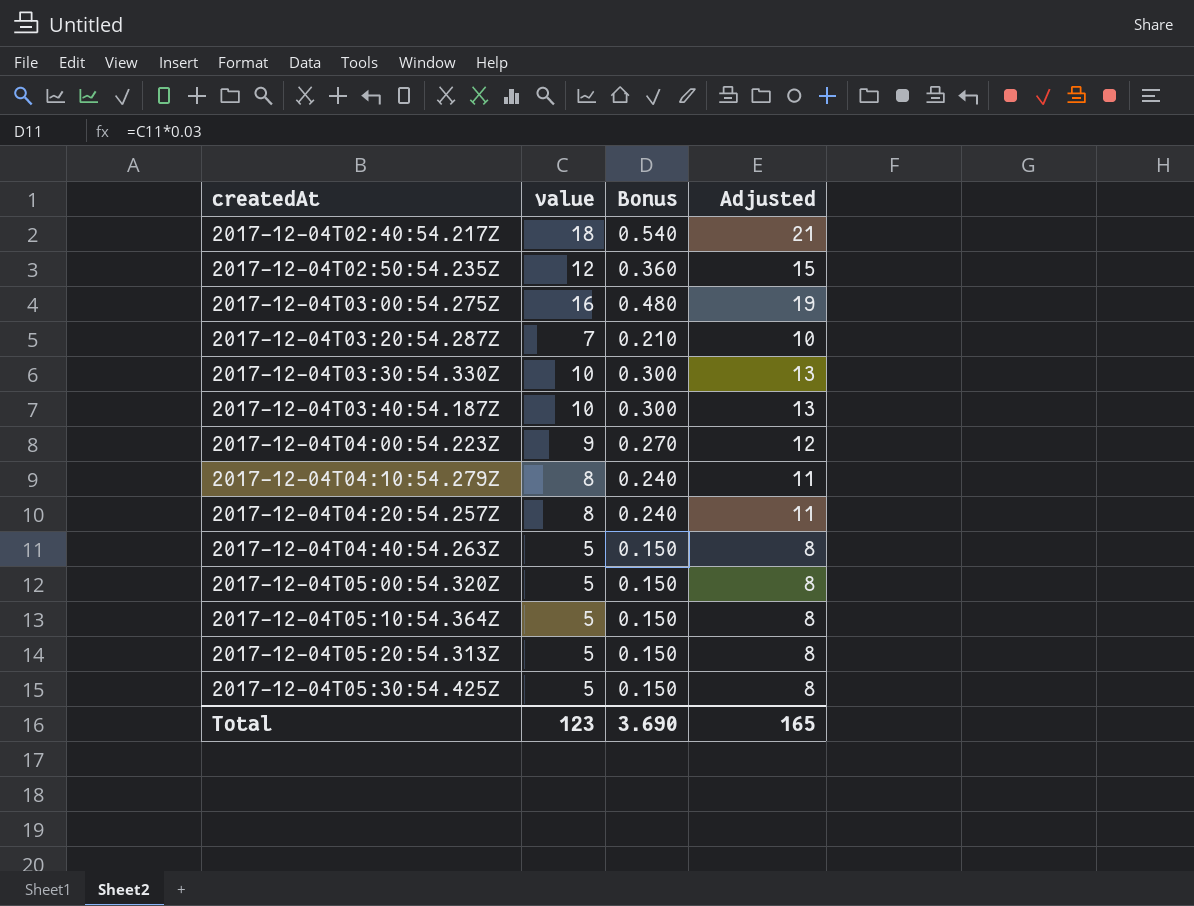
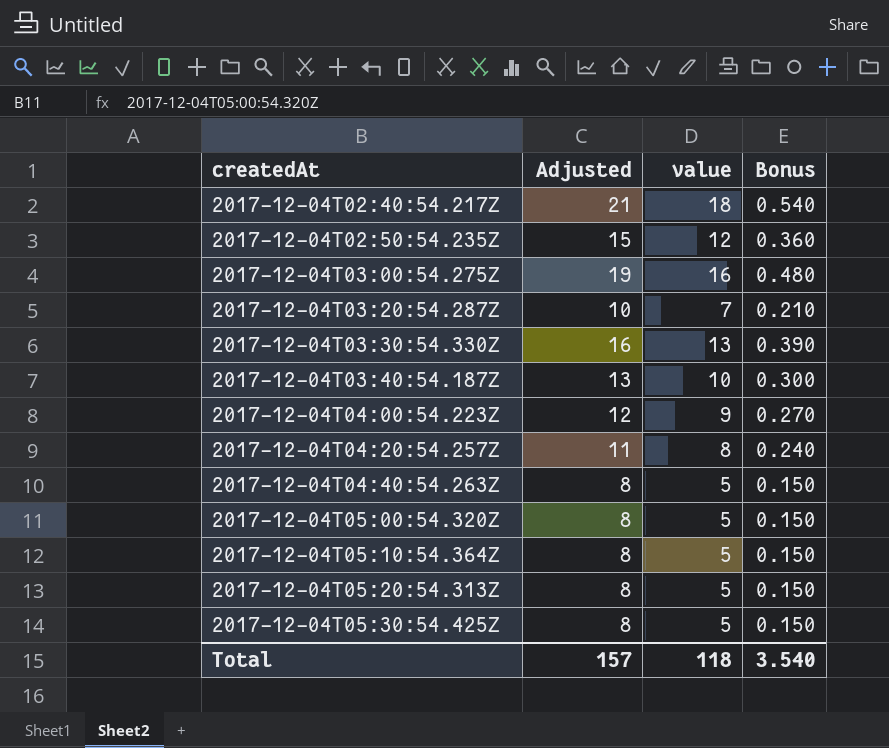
column Adjusted | position: 4 -> 2
row 2017-12-04T04:10:54.279Z: 8 | 0.240 | 11 -> none
2017-12-04T03:30:54.330Z | Adjusted: 13 -> 16
2017-12-04T03:30:54.330Z | value: 10 -> 13
2017-12-04T03:30:54.330Z | Bonus: 0.300 -> 0.390
Total | Adjusted: 165 -> 157
Total | value: 123 -> 118
Total | Bonus: 3.690 -> 3.540

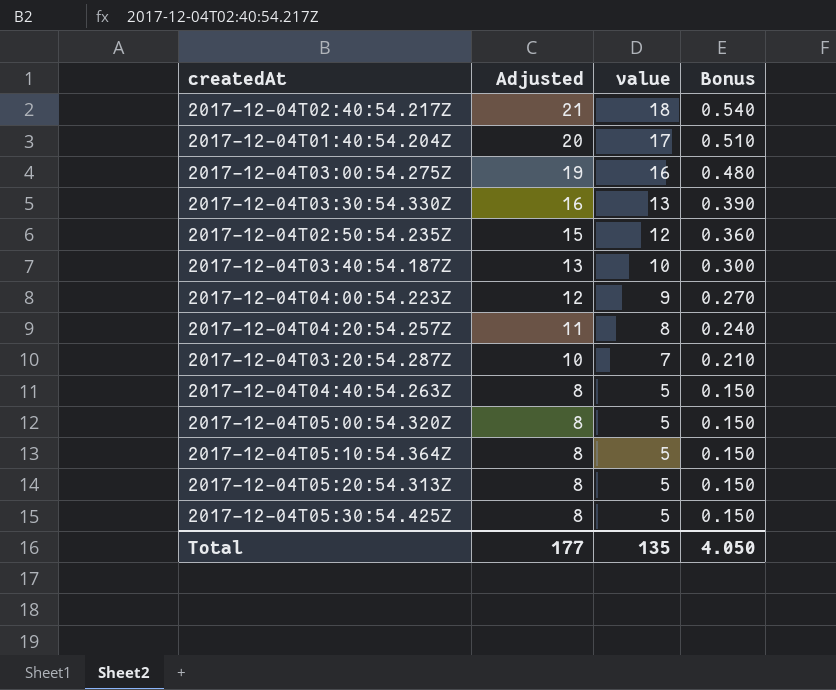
row order: createdAt ascending -> Adjusted descending
row 2017-12-04T01:40:54.204Z: none -> 20 | 17 | 0.510
Total | Adjusted: 157 -> 177
Total | value: 118 -> 135
Total | Bonus: 3.540 -> 4.050

